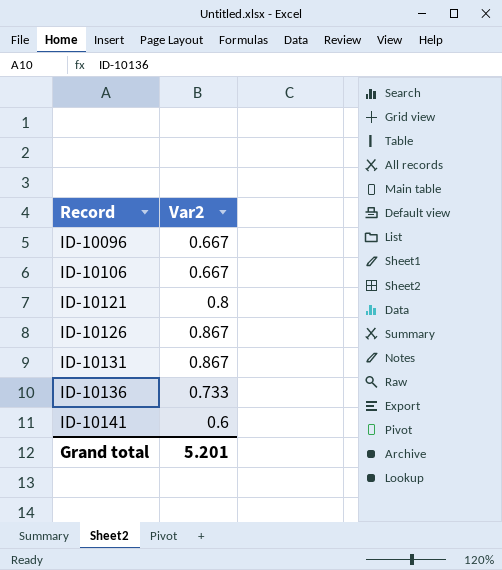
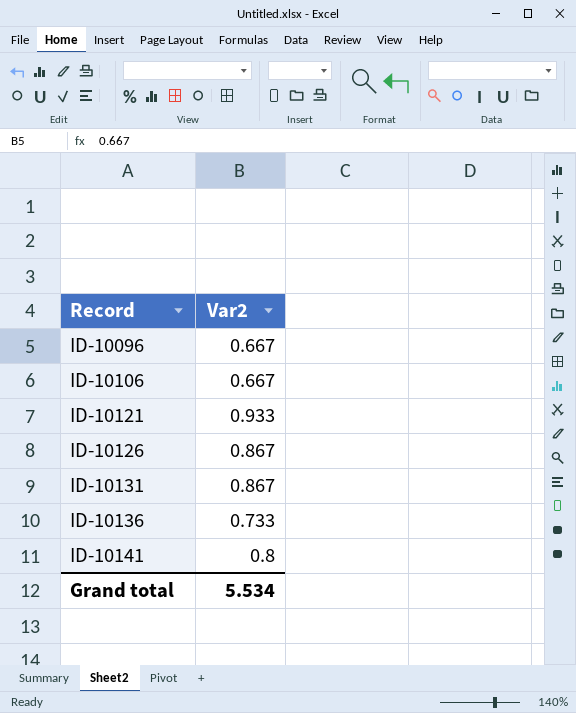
ID-10121 | Var2: 0.8 -> 0.933
ID-10141 | Var2: 0.6 -> 0.8
Grand total | Var2: 5.201 -> 5.534

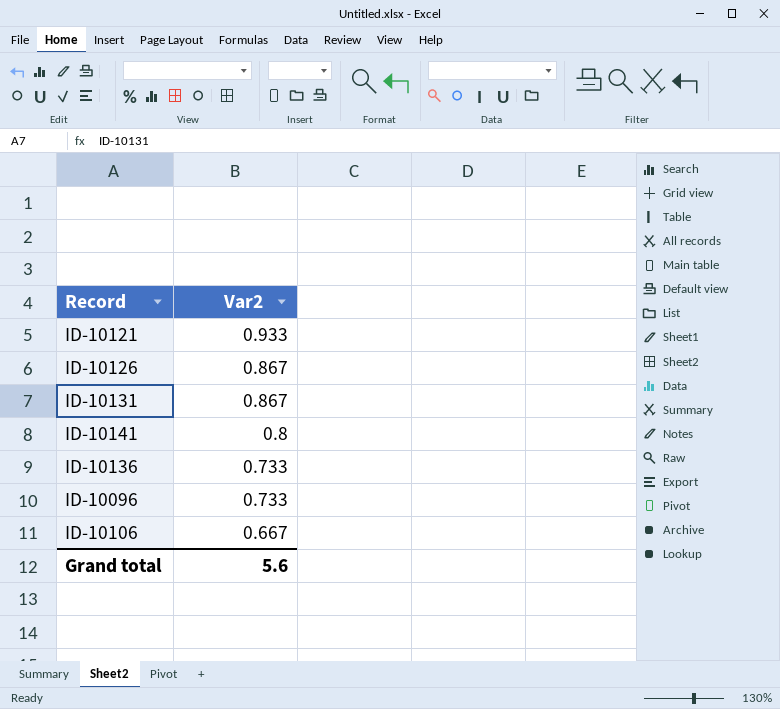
row order: Record ascending -> Var2 descending
ID-10096 | Var2: 0.667 -> 0.733
Grand total | Var2: 5.534 -> 5.6

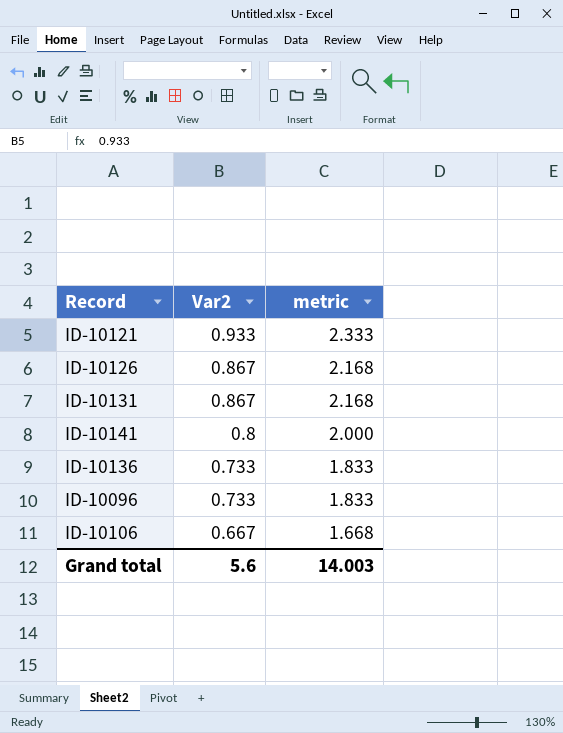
column metric | formula: none -> [Var2] * 2.5

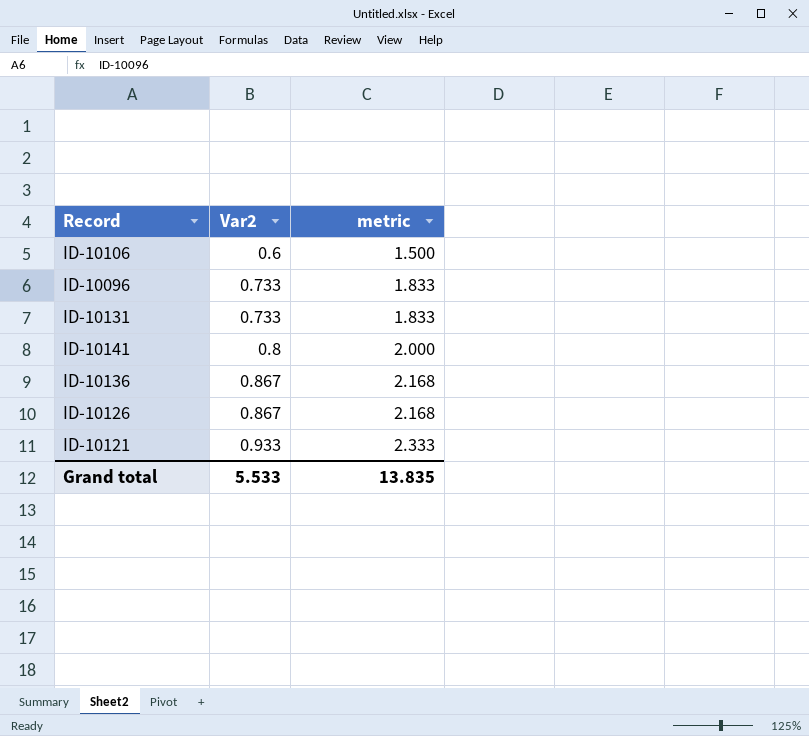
row order: Var2 descending -> Var2 ascending
ID-10106 | Var2: 0.667 -> 0.6
ID-10106 | metric: 1.668 -> 1.500
ID-10131 | Var2: 0.867 -> 0.733
ID-10131 | metric: 2.168 -> 1.833
ID-10136 | Var2: 0.733 -> 0.867
ID-10136 | metric: 1.833 -> 2.168
Grand total | Var2: 5.6 -> 5.533
Grand total | metric: 14.003 -> 13.835

